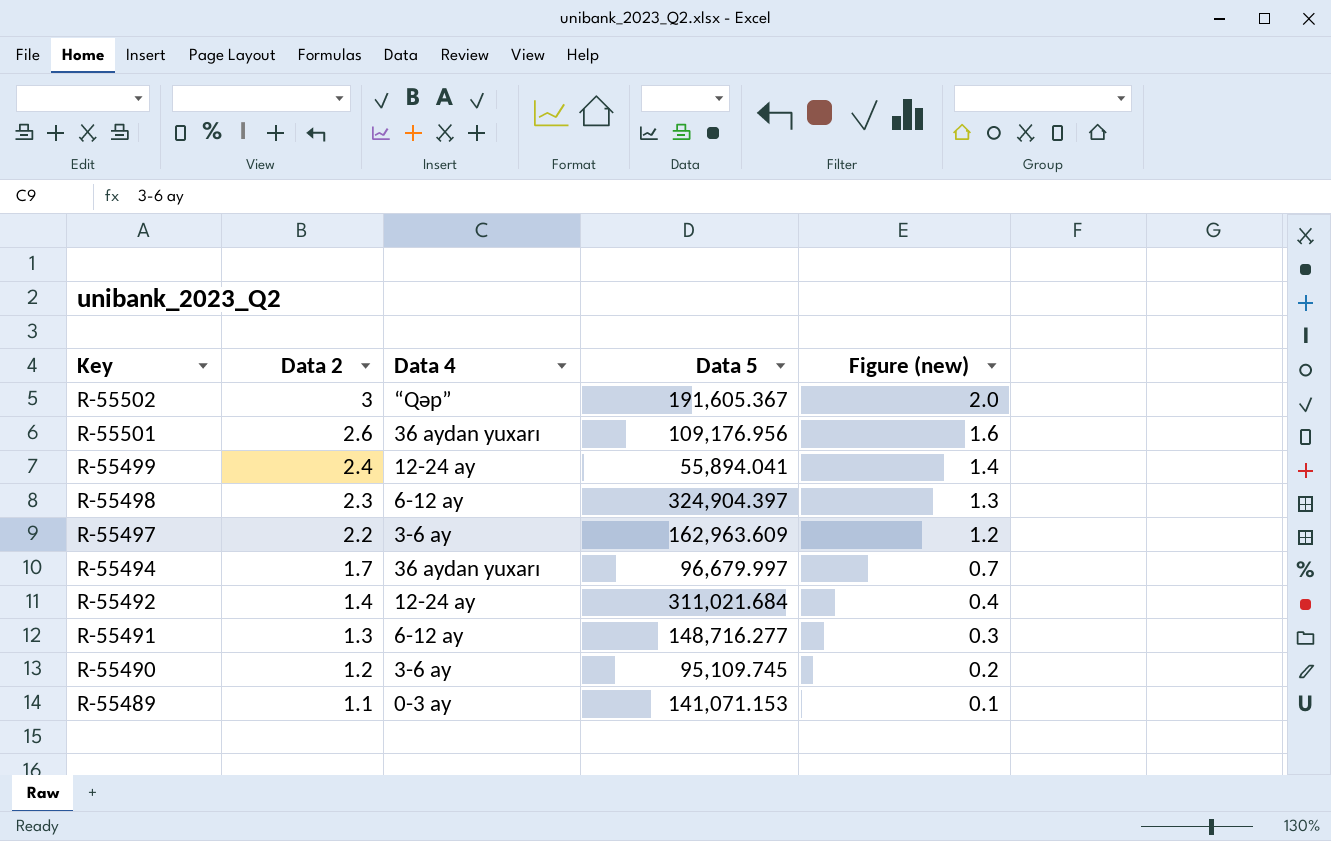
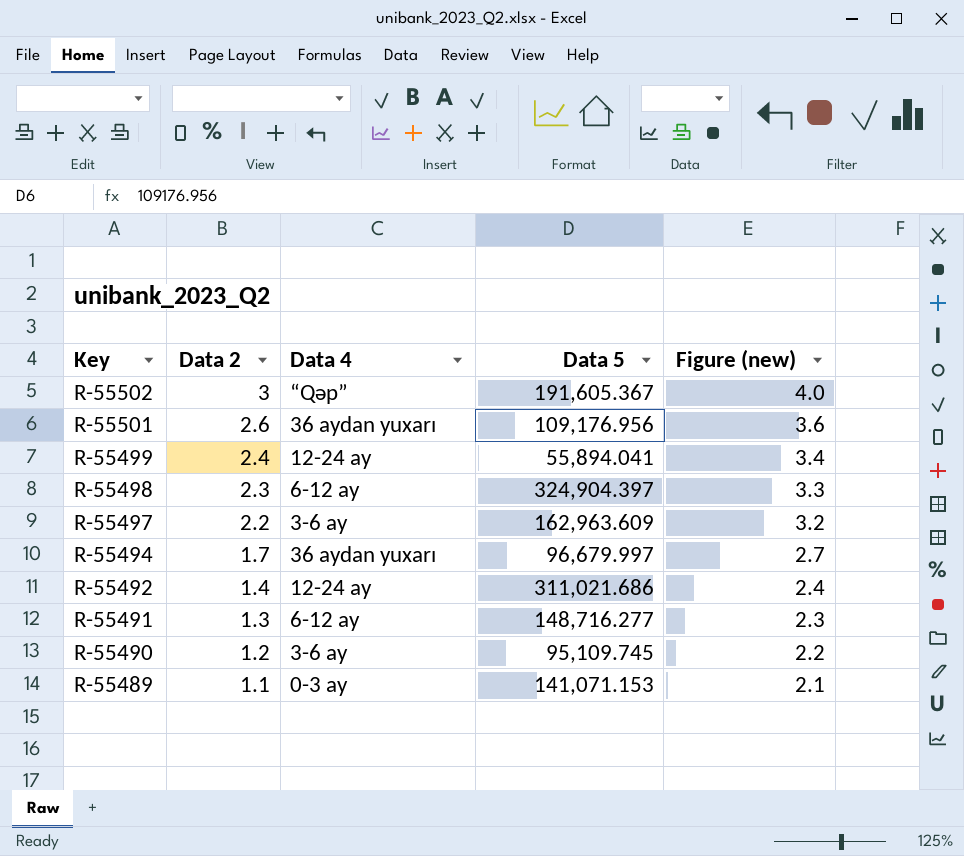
column Figure (new) | formula: [Data 2] - 1 -> [Data 2] + 1
R-55492 | Data 5: 311,021.684 -> 311,021.686

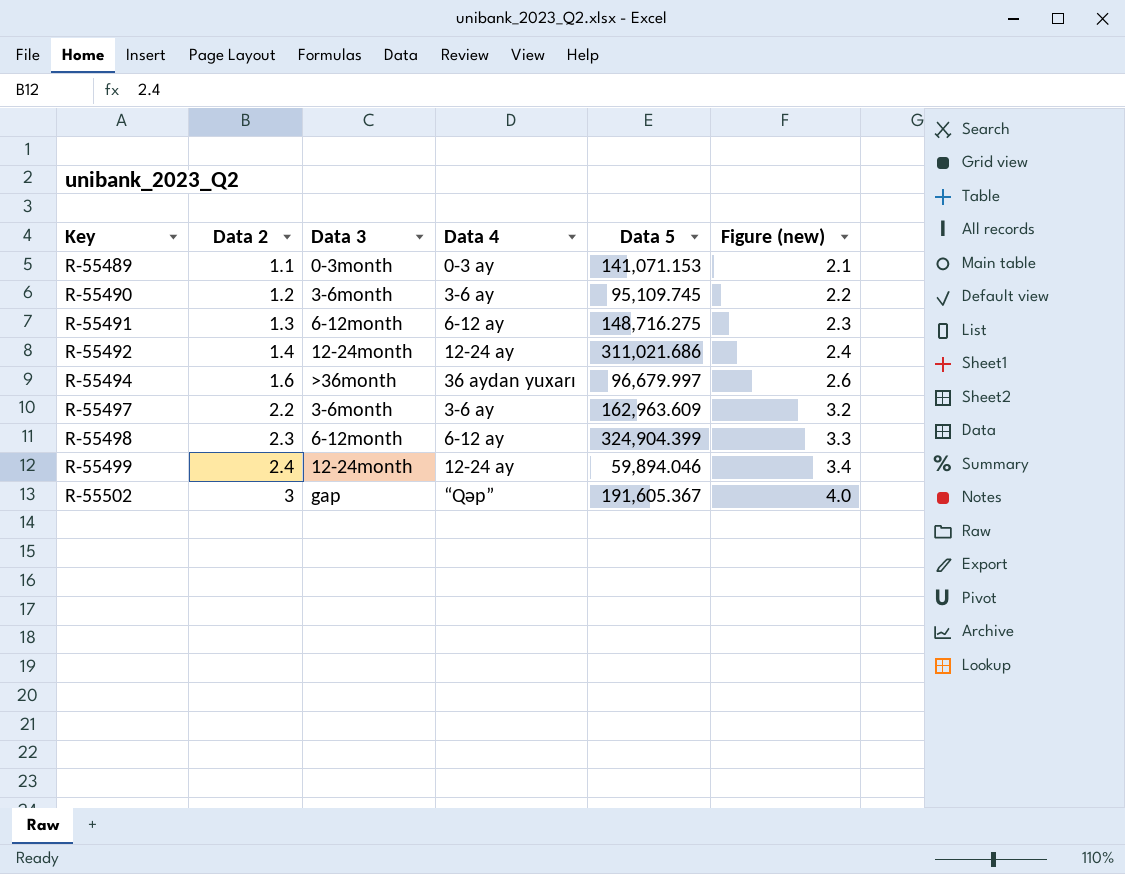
row order: Key descending -> Key ascending
column Data 3 | position: none -> 3
row R-55501: 2.6 | 36 aydan yuxarı | 109,176.956 | 3.6 -> none
R-55491 | Data 5: 148,716.277 -> 148,716.275
R-55494 | Data 2: 1.7 -> 1.6
R-55494 | Figure (new): 2.7 -> 2.6
R-55498 | Data 5: 324,904.397 -> 324,904.399
R-55499 | Data 5: 55,894.041 -> 59,894.046

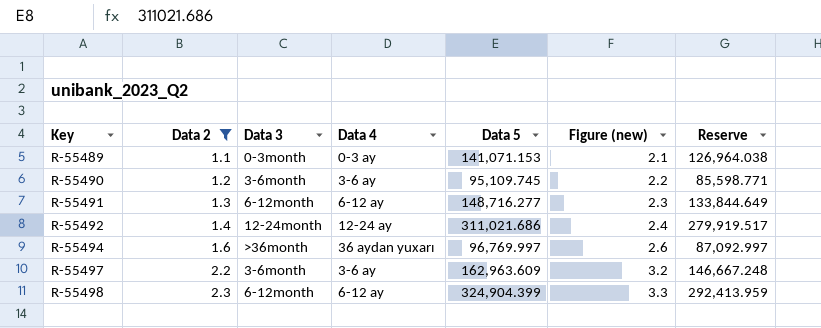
filter: none -> Data 2 <= 2.3
column Reserve | formula: none -> [Data 5] * 0.9
R-55491 | Data 5: 148,716.275 -> 148,716.277
R-55494 | Data 5: 96,679.997 -> 96,769.997

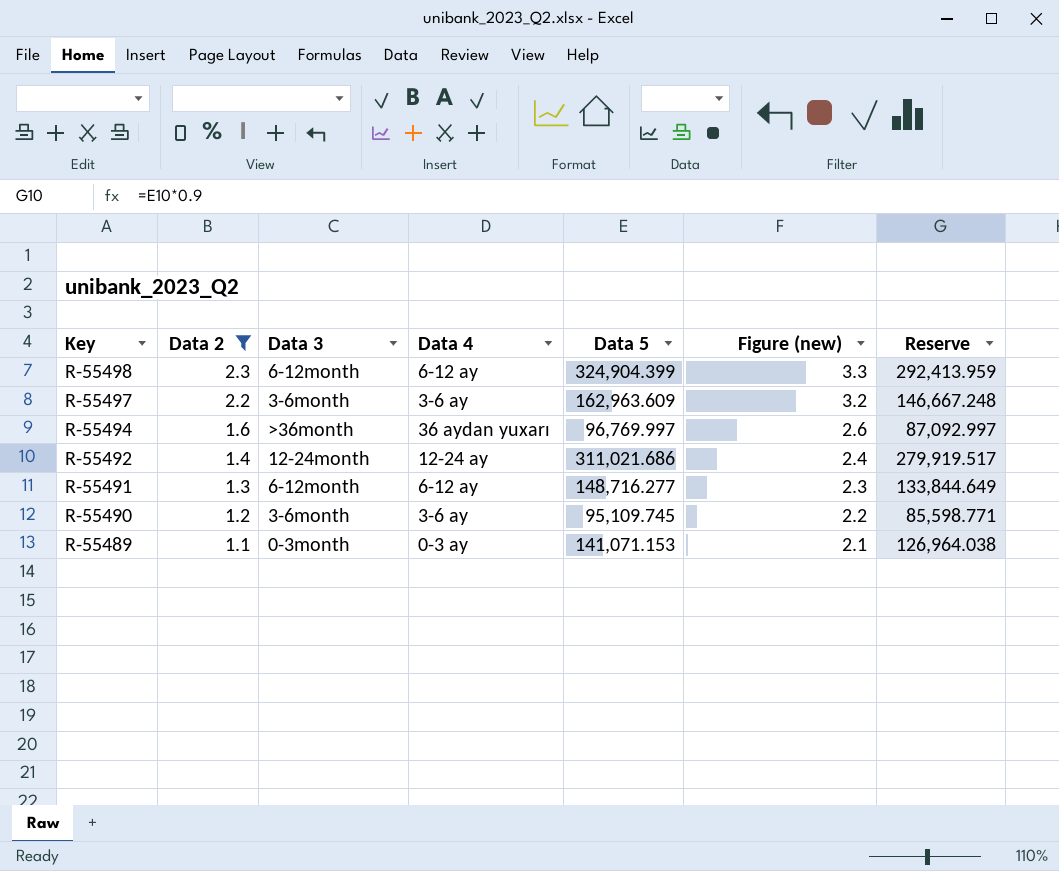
row order: Key ascending -> Key descending

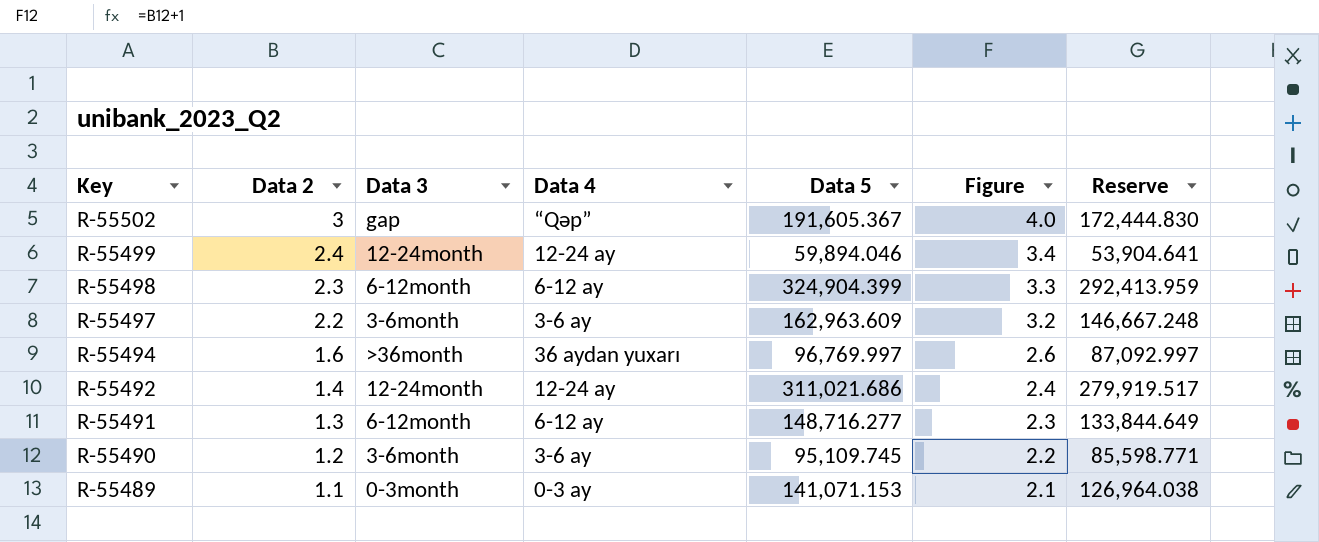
filter: Data 2 <= 2.3 -> none
column name: Figure (new) -> Figure

